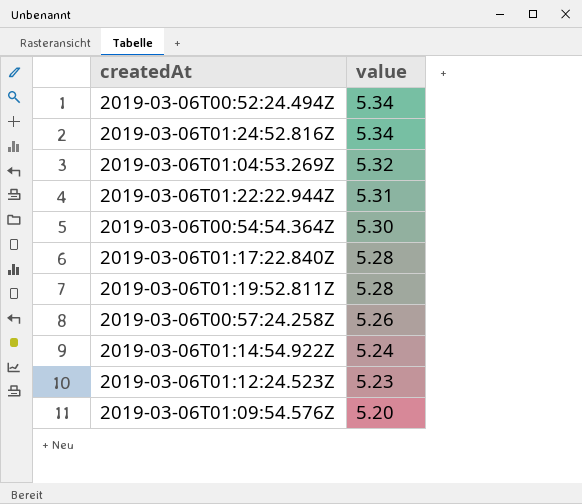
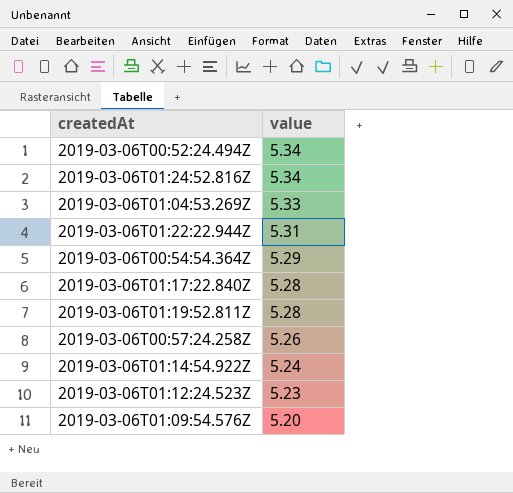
2019-03-06T01:04:53.269Z | value: 5.32 -> 5.33
2019-03-06T00:54:54.364Z | value: 5.30 -> 5.29

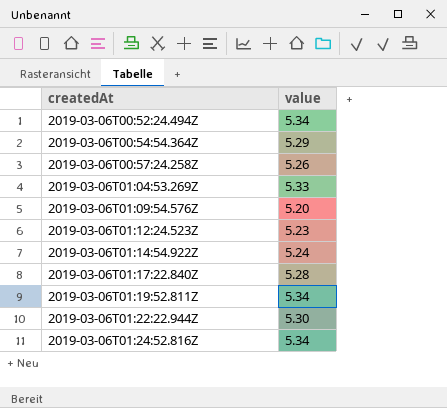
row order: value descending -> createdAt ascending
2019-03-06T01:19:52.811Z | value: 5.28 -> 5.34
2019-03-06T01:22:22.944Z | value: 5.31 -> 5.30

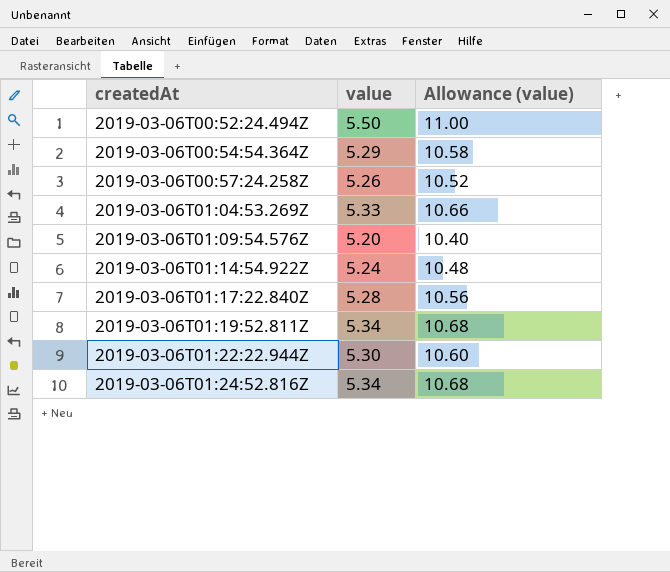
column Allowance (value) | formula: none -> [value] * 2
row 2019-03-06T01:12:24.523Z: 5.23 -> none
2019-03-06T00:52:24.494Z | value: 5.34 -> 5.50

